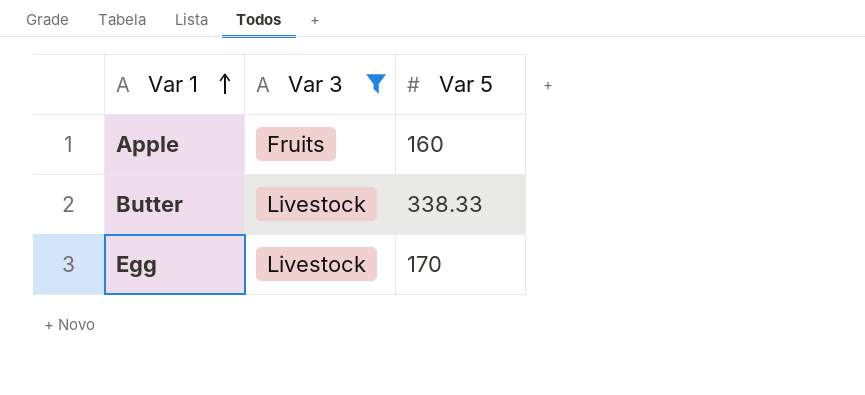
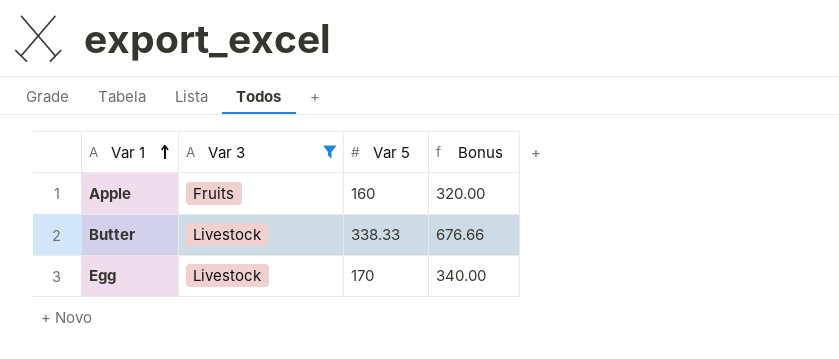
column Bonus | formula: none -> [Var 5] * 2

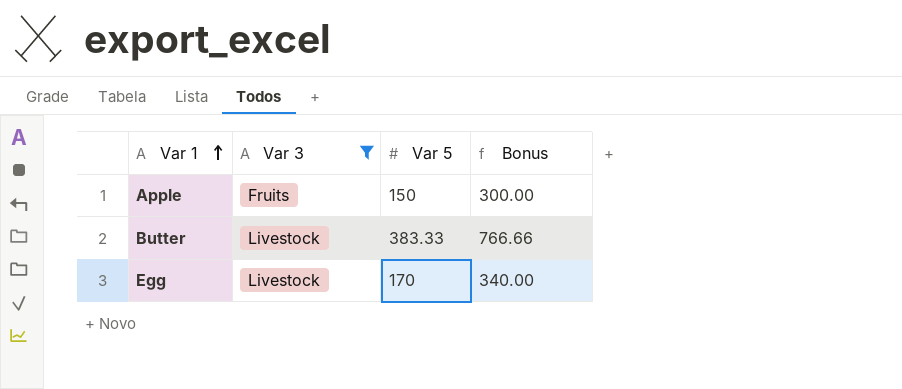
Apple | Var 5: 160 -> 150
Apple | Bonus: 320.00 -> 300.00
Butter | Var 5: 338.33 -> 383.33
Butter | Bonus: 676.66 -> 766.66

